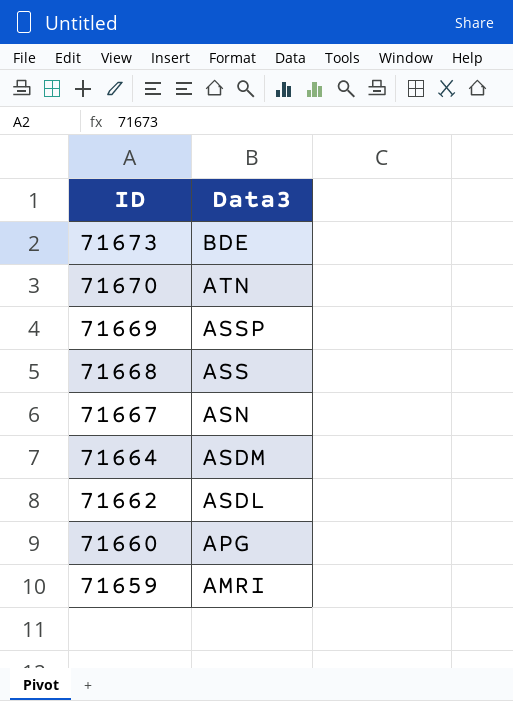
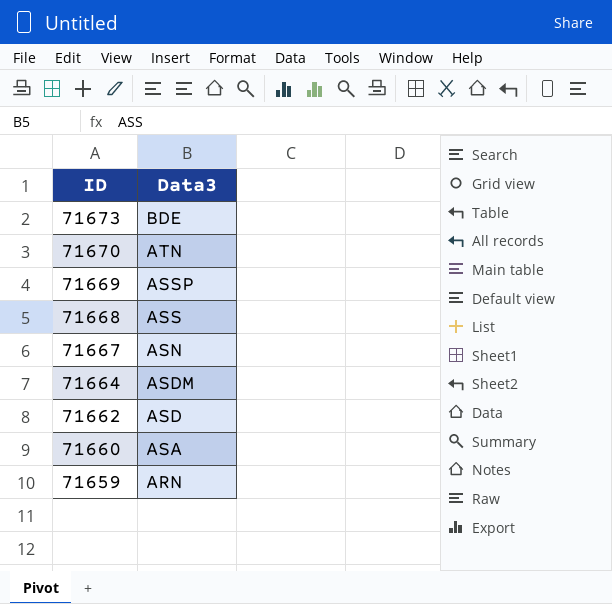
71662 | Data3: ASDL -> ASD
71660 | Data3: APG -> ASA
71659 | Data3: AMRI -> ARN

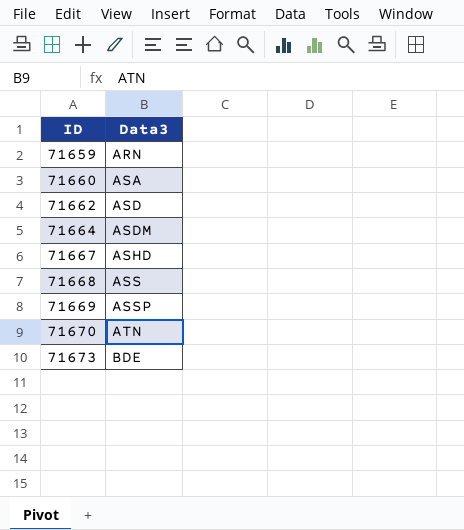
row order: ID descending -> ID ascending
71667 | Data3: ASN -> ASHD

